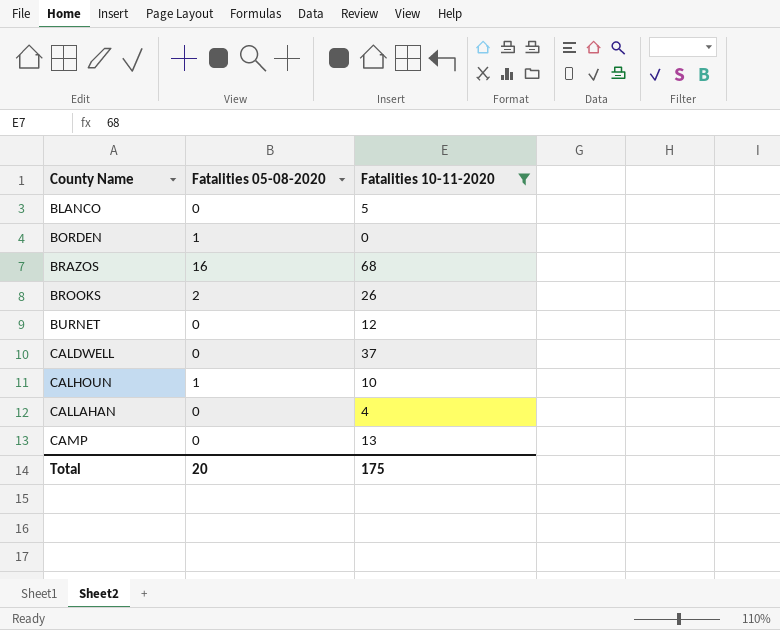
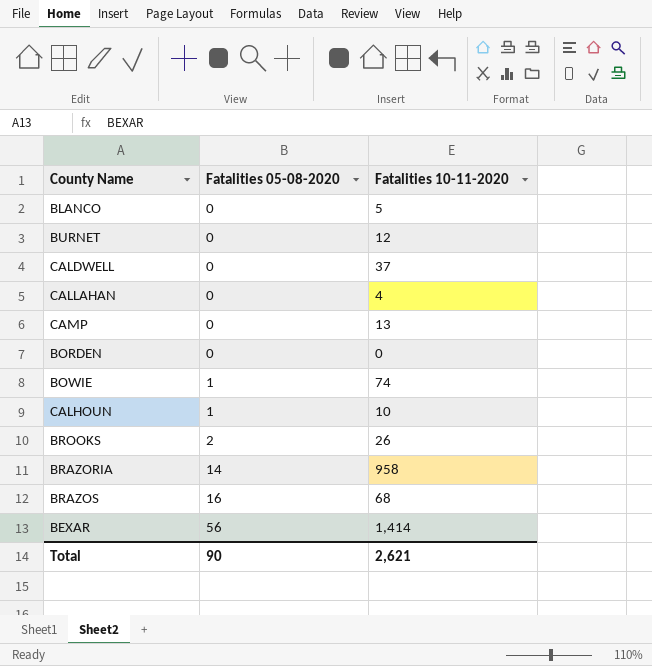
filter: Fatalities 10-11-2020 <= 68 -> none
row order: County Name ascending -> Fatalities 05-08-2020 ascending
BORDEN | Fatalities 05-08-2020: 1 -> 0
Total | Fatalities 05-08-2020: 20 -> 90
Total | Fatalities 10-11-2020: 175 -> 2,621

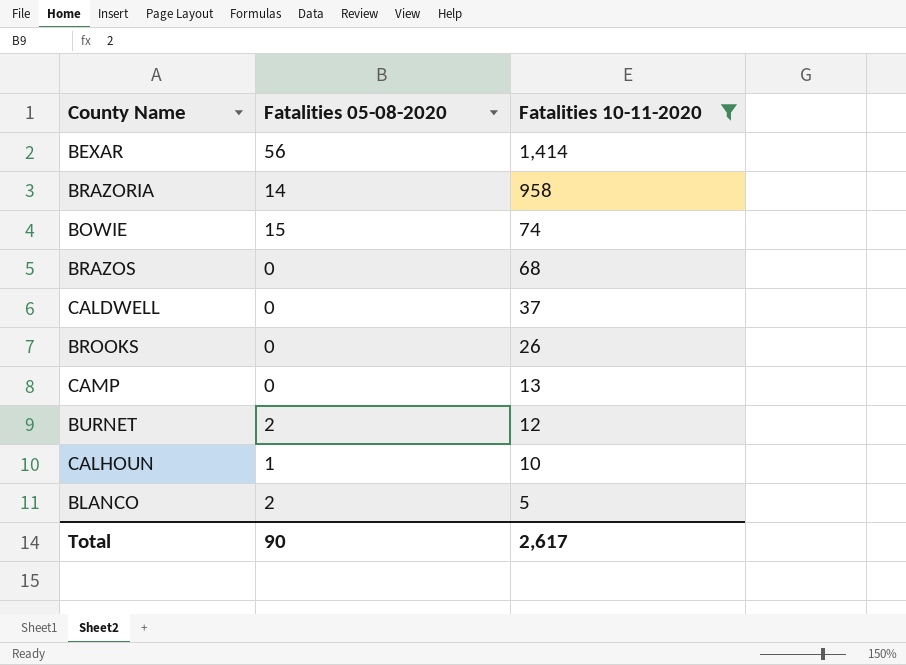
filter: none -> Fatalities 10-11-2020 >= 5
row order: Fatalities 05-08-2020 ascending -> Fatalities 10-11-2020 descending
BOWIE | Fatalities 05-08-2020: 1 -> 15
BRAZOS | Fatalities 05-08-2020: 16 -> 0
BROOKS | Fatalities 05-08-2020: 2 -> 0
BURNET | Fatalities 05-08-2020: 0 -> 2
BLANCO | Fatalities 05-08-2020: 0 -> 2
Total | Fatalities 10-11-2020: 2,621 -> 2,617

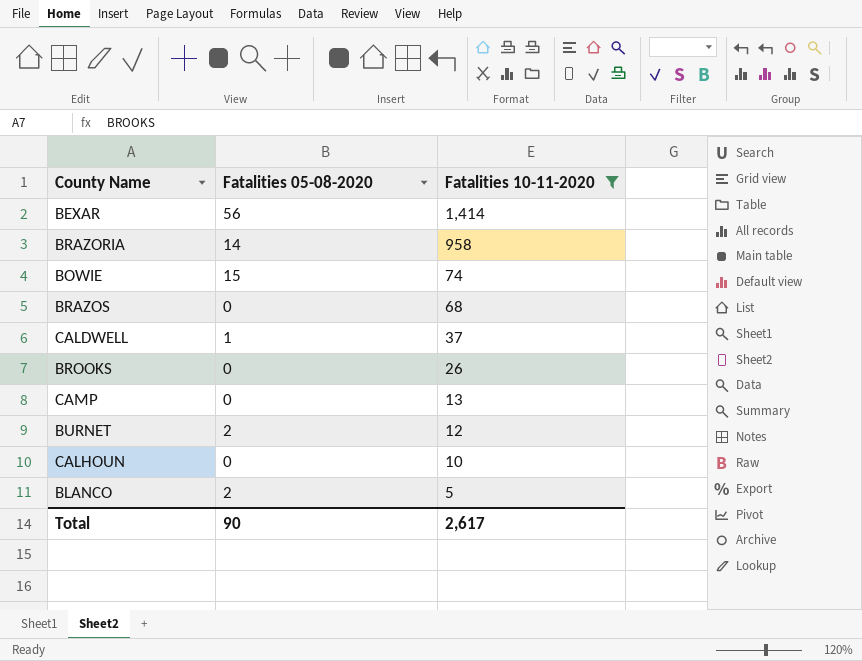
CALDWELL | Fatalities 05-08-2020: 0 -> 1
CALHOUN | Fatalities 05-08-2020: 1 -> 0

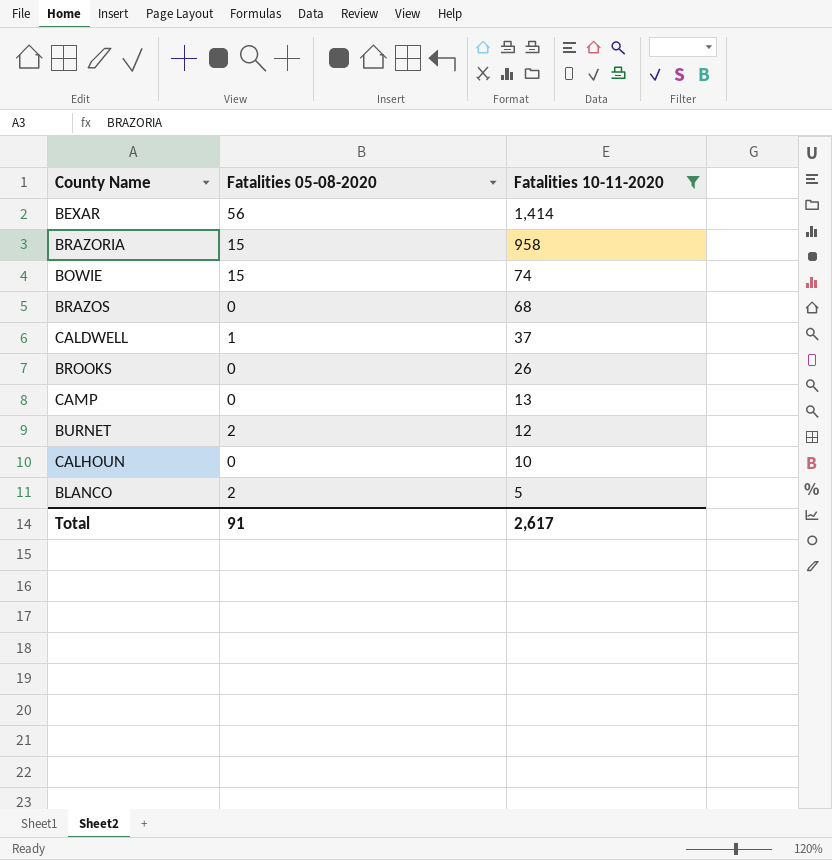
BRAZORIA | Fatalities 05-08-2020: 14 -> 15
Total | Fatalities 05-08-2020: 90 -> 91

